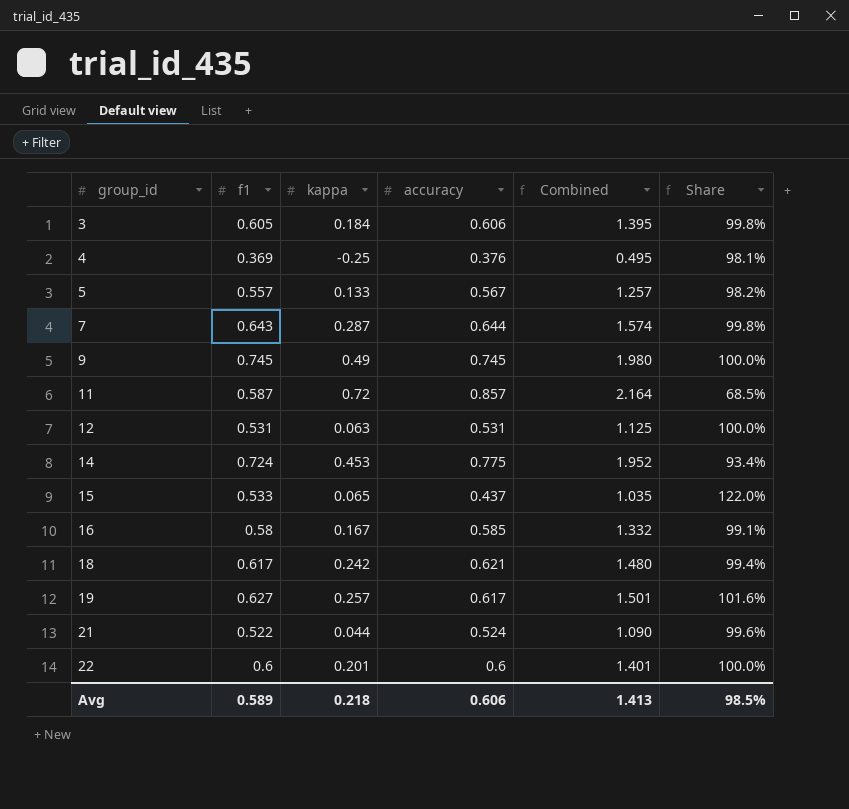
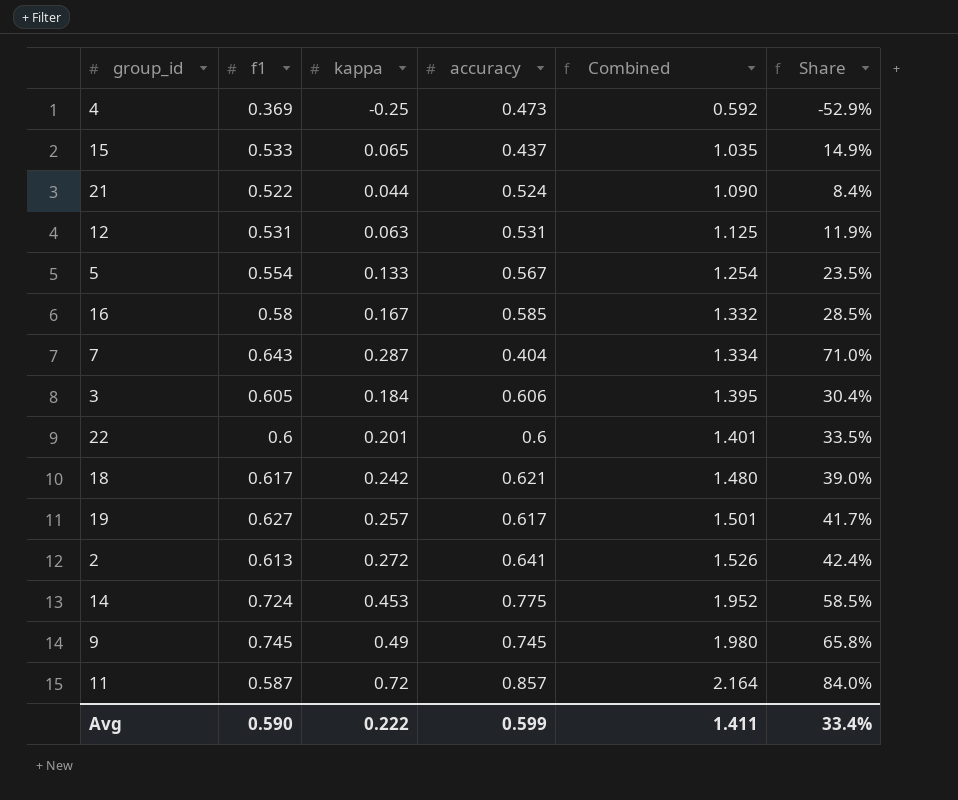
row order: group_id ascending -> Combined ascending
column Share | formula: [f1] / [accuracy] -> [kappa] / [accuracy]
4 | accuracy: 0.376 -> 0.473
4 | Combined: 0.495 -> 0.592
5 | f1: 0.557 -> 0.554
5 | Combined: 1.257 -> 1.254
7 | accuracy: 0.644 -> 0.404
7 | Combined: 1.574 -> 1.334
row 2: none -> 0.613 | 0.272 | 0.641 | 1.526 | 42.4%
Avg | f1: 0.589 -> 0.590
Avg | kappa: 0.218 -> 0.222
Avg | accuracy: 0.606 -> 0.599
Avg | Combined: 1.413 -> 1.411
Avg | Share: 98.5% -> 33.4%

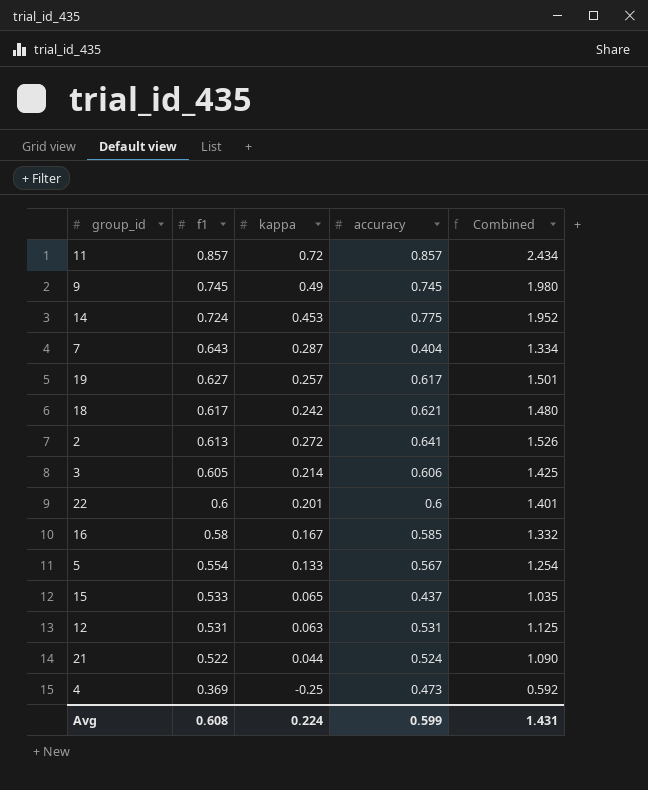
row order: Combined ascending -> f1 descending
column Share | formula: [kappa] / [accuracy] -> none
11 | f1: 0.587 -> 0.857
11 | Combined: 2.164 -> 2.434
3 | kappa: 0.184 -> 0.214
3 | Combined: 1.395 -> 1.425
Avg | f1: 0.590 -> 0.608
Avg | kappa: 0.222 -> 0.224
Avg | Combined: 1.411 -> 1.431

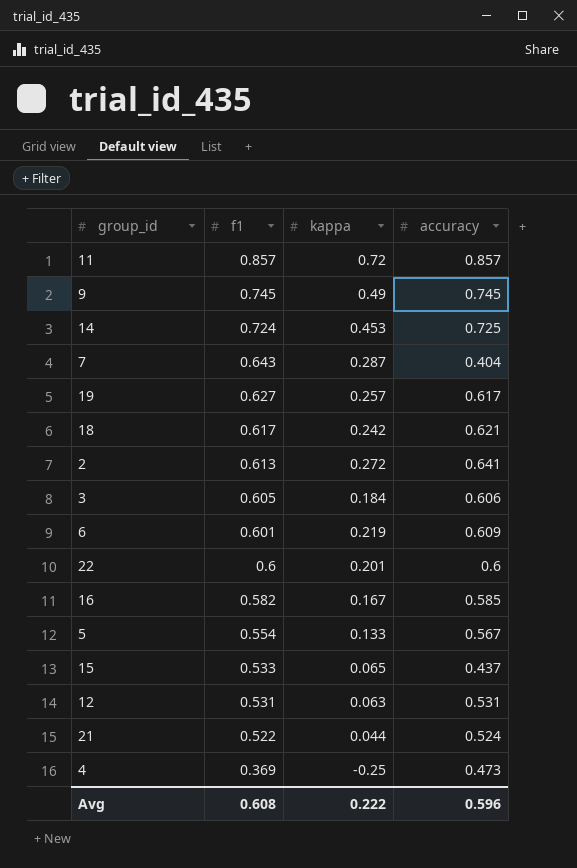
column Combined | formula: [f1] + [kappa] + [accuracy] -> none
14 | accuracy: 0.775 -> 0.725
3 | kappa: 0.214 -> 0.184
row 6: none -> 0.601 | 0.219 | 0.609
16 | f1: 0.58 -> 0.582
Avg | kappa: 0.224 -> 0.222
Avg | accuracy: 0.599 -> 0.596

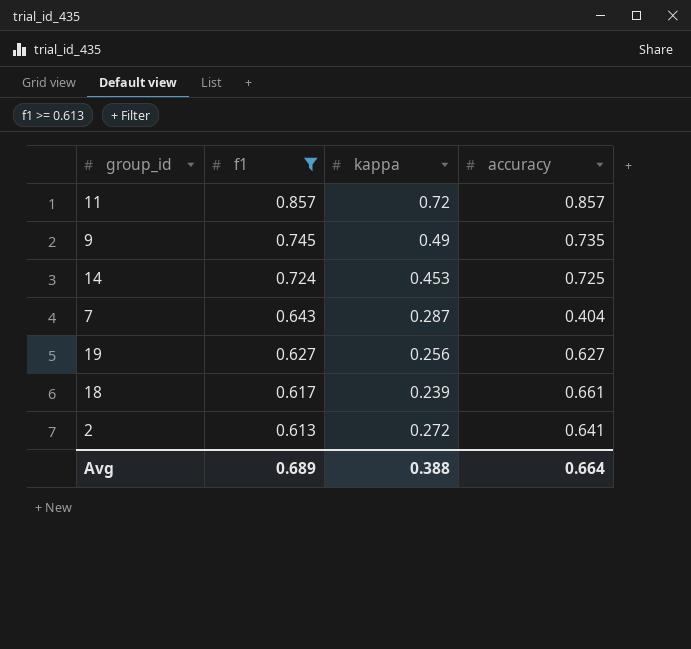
filter: none -> f1 >= 0.613
9 | accuracy: 0.745 -> 0.735
19 | kappa: 0.257 -> 0.256
19 | accuracy: 0.617 -> 0.627
18 | kappa: 0.242 -> 0.239
18 | accuracy: 0.621 -> 0.661
Avg | f1: 0.608 -> 0.689
Avg | kappa: 0.222 -> 0.388
Avg | accuracy: 0.596 -> 0.664

